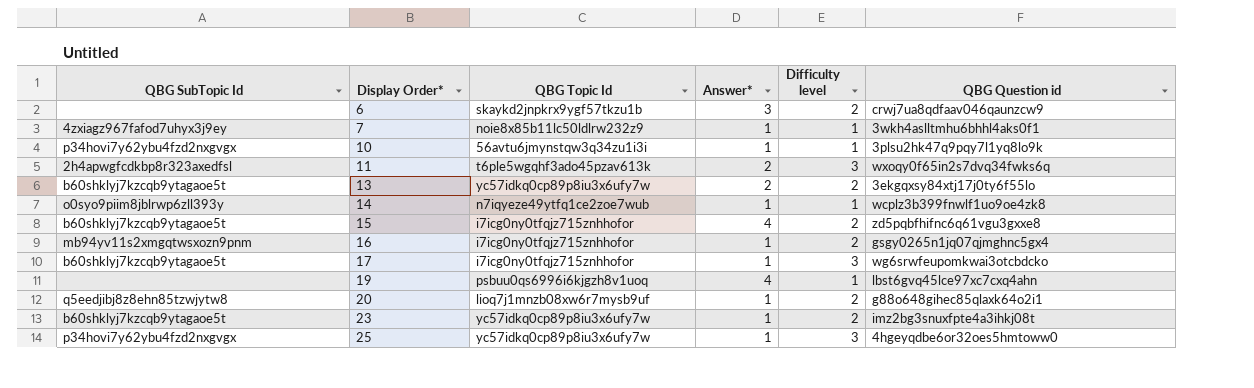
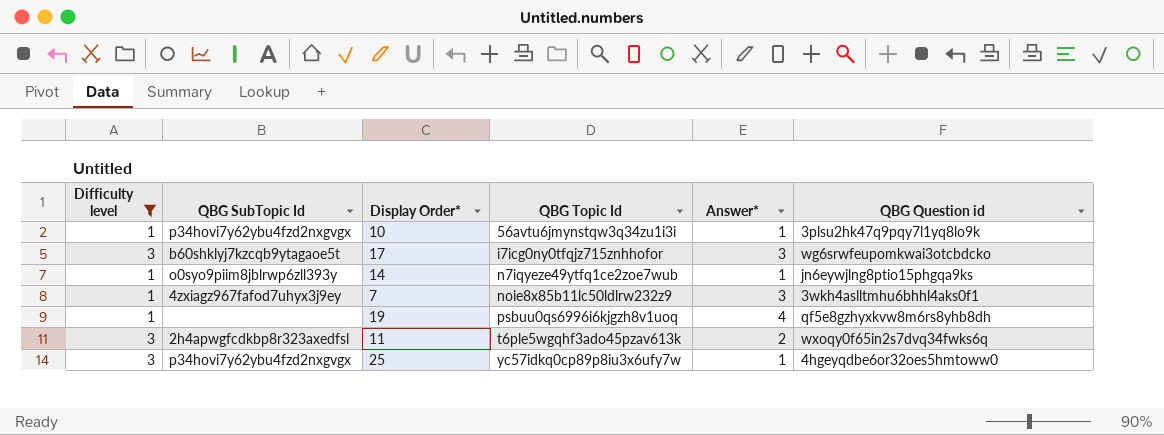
filter: none -> Difficulty level != 2
row order: Display Order* ascending -> QBG Topic Id ascending
column Difficulty level | position: 5 -> 1
17 | Answer*: 1 -> 3
14 | QBG Question id: wcplz3b399fnwlf1uo9oe4zk8 -> jn6eywjlng8ptio15phgqa9ks
7 | Answer*: 1 -> 3
19 | QBG Question id: lbst6gvq45lce97xc7cxq4ahn -> qf5e8gzhyxkvw8m6rs8yhb8dh

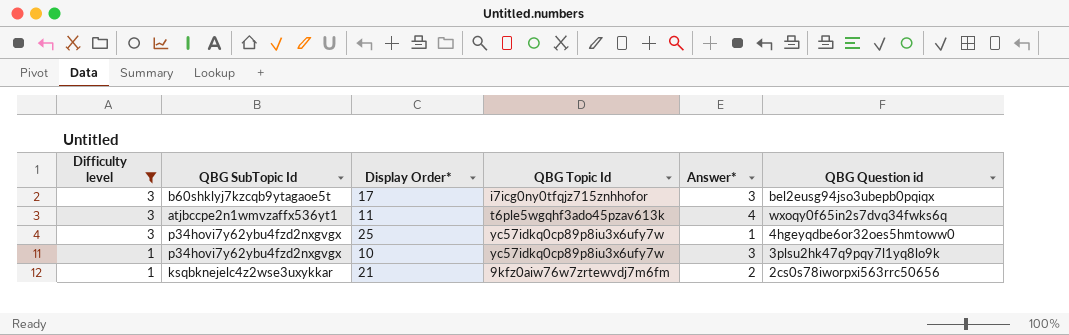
row order: QBG Topic Id ascending -> Difficulty level descending
row 14: 1 | o0syo9piim8jblrwp6zll393y | n7iqyeze49ytfq1ce2zoe7wub | 1 | jn6eywjlng8ptio15phgqa9ks -> none
row 7: 1 | 4zxiagz967fafod7uhyx3j9ey | noie8x85b11lc50ldlrw232z9 | 3 | 3wkh4aslltmhu6bhhl4aks0f1 -> none
row 19: 1 | none | psbuu0qs6996i6kjgzh8v1uoq | 4 | qf5e8gzhyxkvw8m6rs8yhb8dh -> none
17 | QBG Question id: wg6srwfeupomkwai3otcbdcko -> bel2eusg94jso3ubepb0pqiqx
11 | QBG SubTopic Id: 2h4apwgfcdkbp8r323axedfsl -> atjbccpe2n1wmvzaffx536yt1
11 | Answer*: 2 -> 4
10 | QBG Topic Id: 56avtu6jmynstqw3q34zu1i3i -> yc57idkq0cp89p8iu3x6ufy7w
10 | Answer*: 1 -> 3
row 21: none -> 1 | ksqbknejelc4z2wse3uxykkar | 9kfz0aiw76w7zrtewvdj7m6fm | 2 | 2cs0s78iworpxi563rrc50656

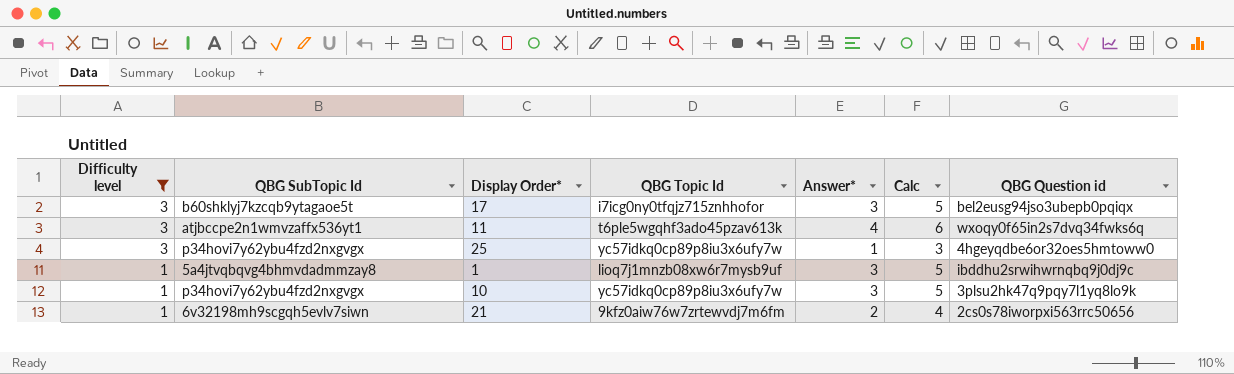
column Calc | formula: none -> [Answer*] + 2
row 1: none -> 1 | 5a4jtvqbqvg4bhmvdadmmzay8 | lioq7j1mnzb08xw6r7mysb9uf | 3 | 5 | ibddhu2srwihwrnqbq9j0dj9c
21 | QBG SubTopic Id: ksqbknejelc4z2wse3uxykkar -> 6v32198mh9scgqh5evlv7siwn

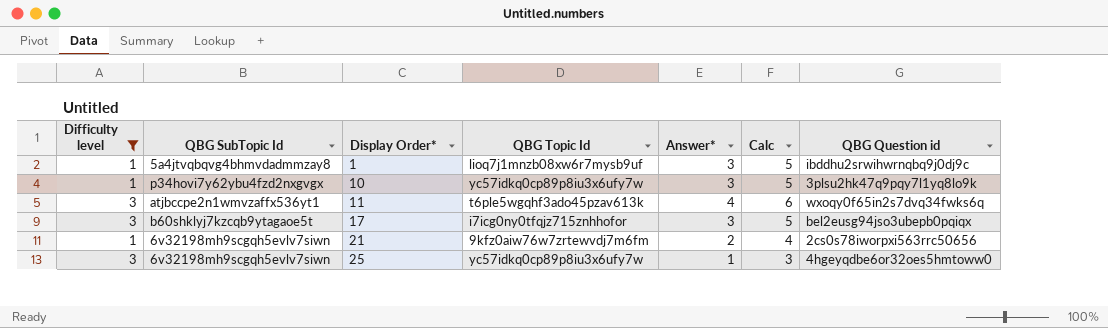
row order: Difficulty level descending -> Display Order* ascending
25 | QBG SubTopic Id: p34hovi7y62ybu4fzd2nxgvgx -> 6v32198mh9scgqh5evlv7siwn

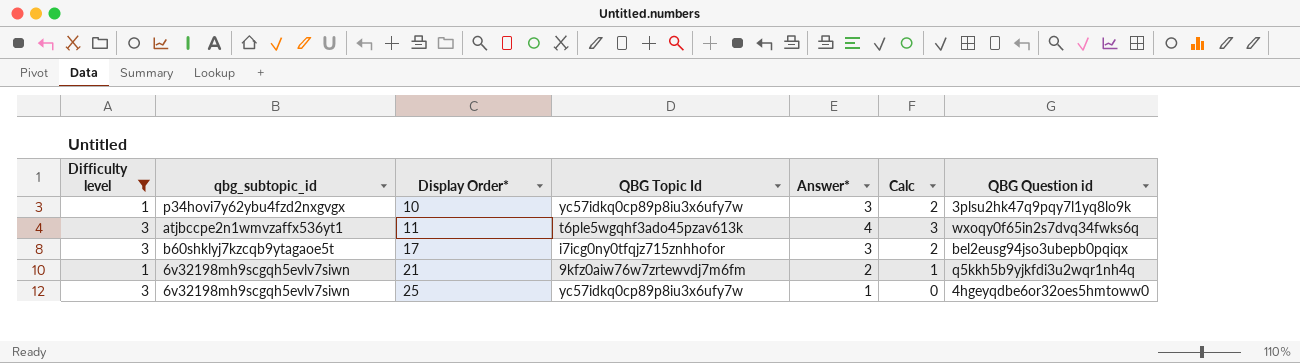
column name: QBG SubTopic Id -> qbg_subtopic_id
column Calc | formula: [Answer*] + 2 -> [Answer*] - 1
row 1: 1 | 5a4jtvqbqvg4bhmvdadmmzay8 | lioq7j1mnzb08xw6r7mysb9uf | 3 | 5 | ibddhu2srwihwrnqbq9j0dj9c -> none
21 | QBG Question id: 2cs0s78iworpxi563rrc50656 -> q5kkh5b9yjkfdi3u2wqr1nh4q

